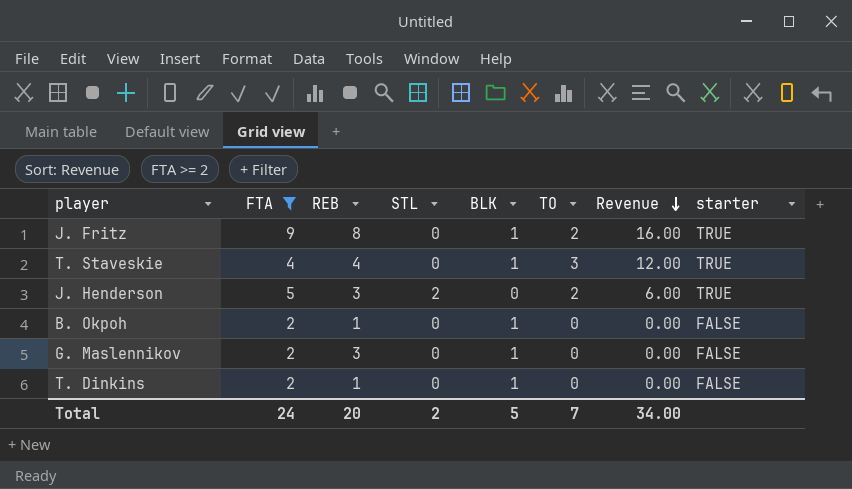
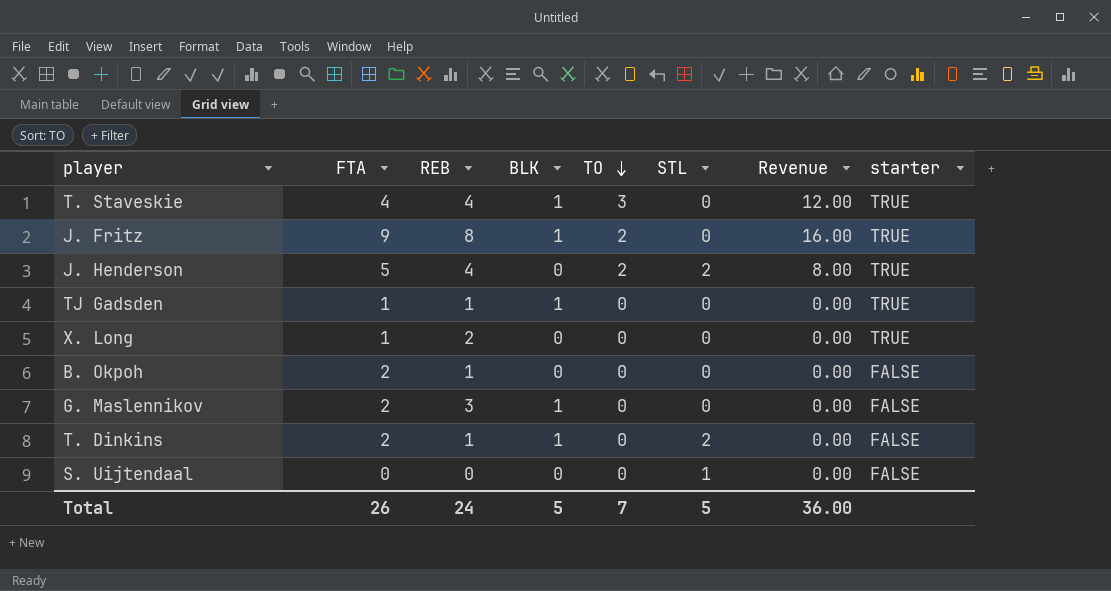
filter: FTA >= 2 -> none
row order: Revenue descending -> TO descending
column STL | position: 4 -> 6
J. Henderson | REB: 3 -> 4
J. Henderson | Revenue: 6.00 -> 8.00
B. Okpoh | BLK: 1 -> 0
T. Dinkins | STL: 0 -> 2
Total | FTA: 24 -> 26
Total | REB: 20 -> 24
Total | STL: 2 -> 5
Total | Revenue: 34.00 -> 36.00

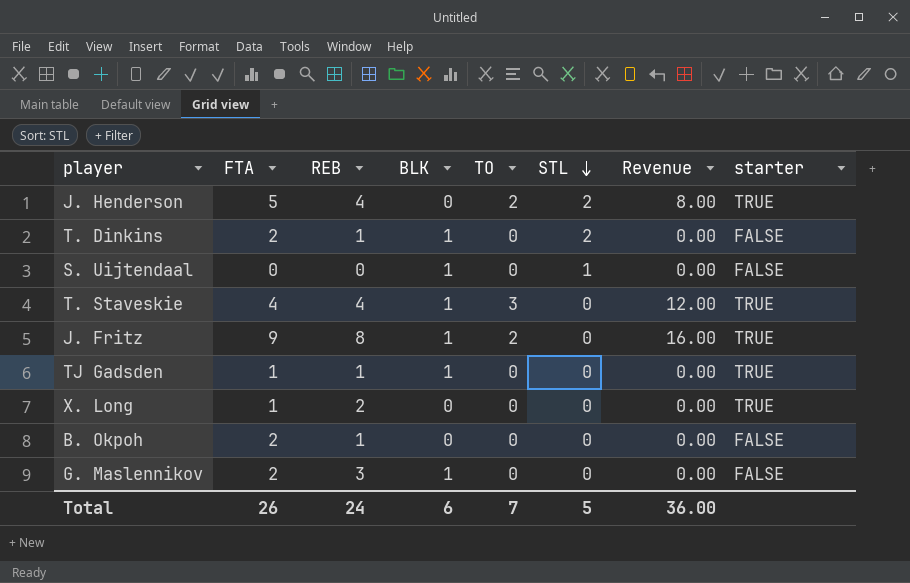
row order: TO descending -> STL descending
S. Uijtendaal | BLK: 0 -> 1
Total | BLK: 5 -> 6

